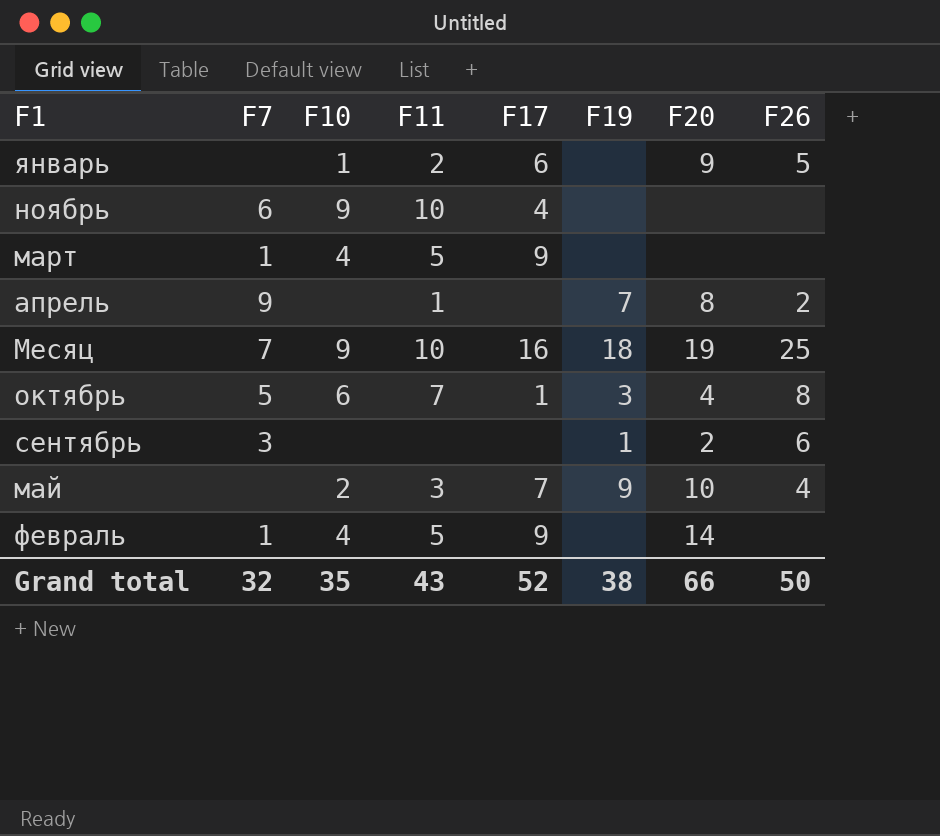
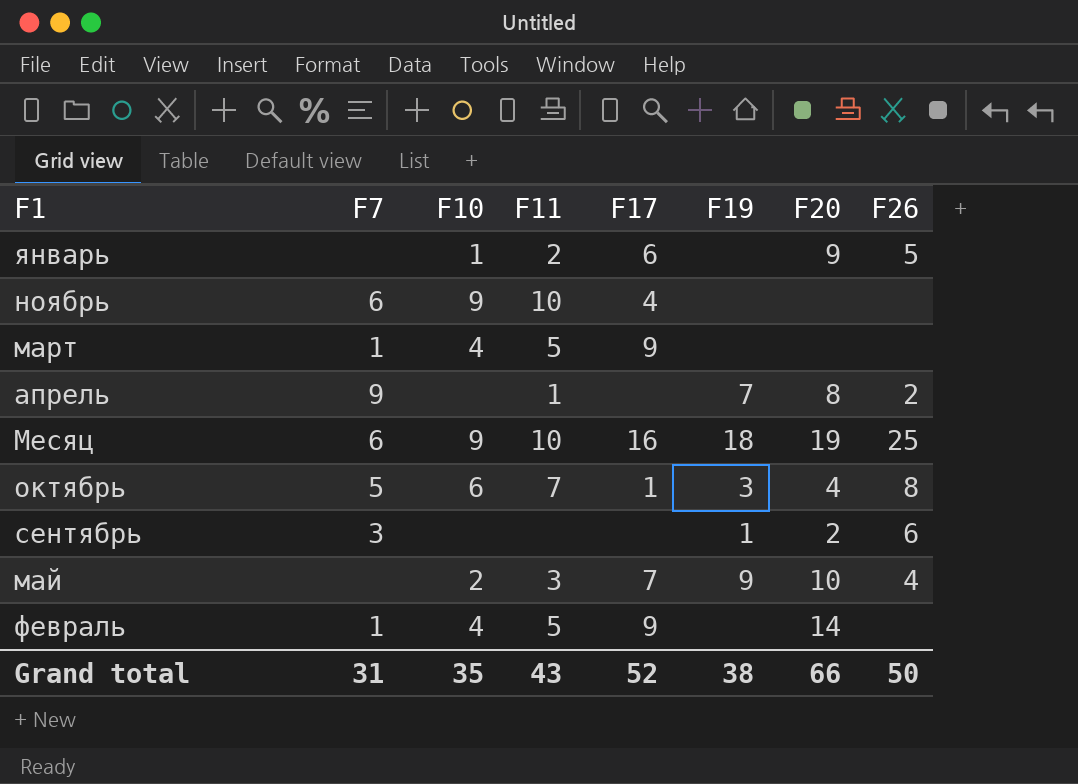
Месяц | F7: 7 -> 6
Grand total | F7: 32 -> 31

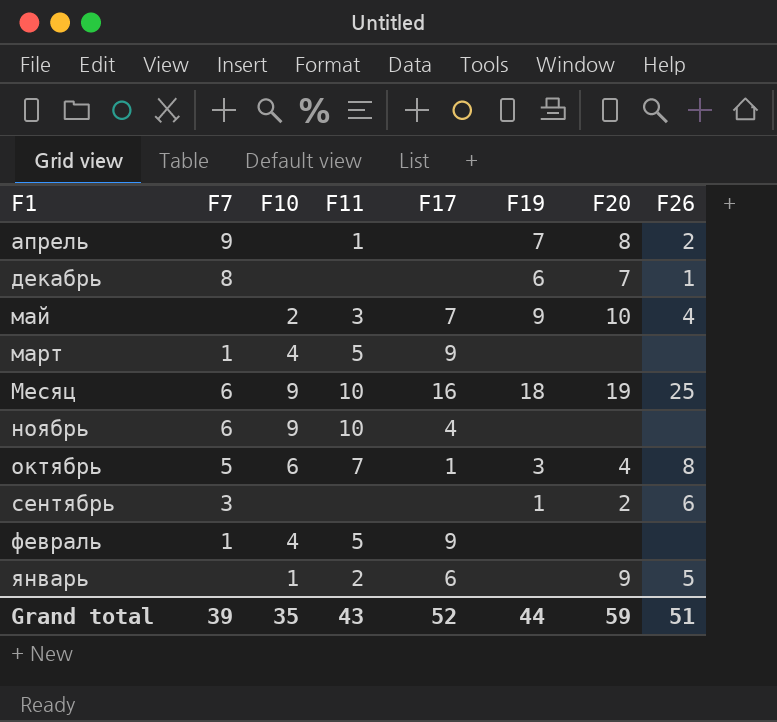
row order: none -> F1 ascending
row декабрь: none -> 8 | none | none | none | 6 | 7 | 1
февраль | F20: 14 -> none
Grand total | F7: 31 -> 39
Grand total | F19: 38 -> 44
Grand total | F20: 66 -> 59
Grand total | F26: 50 -> 51

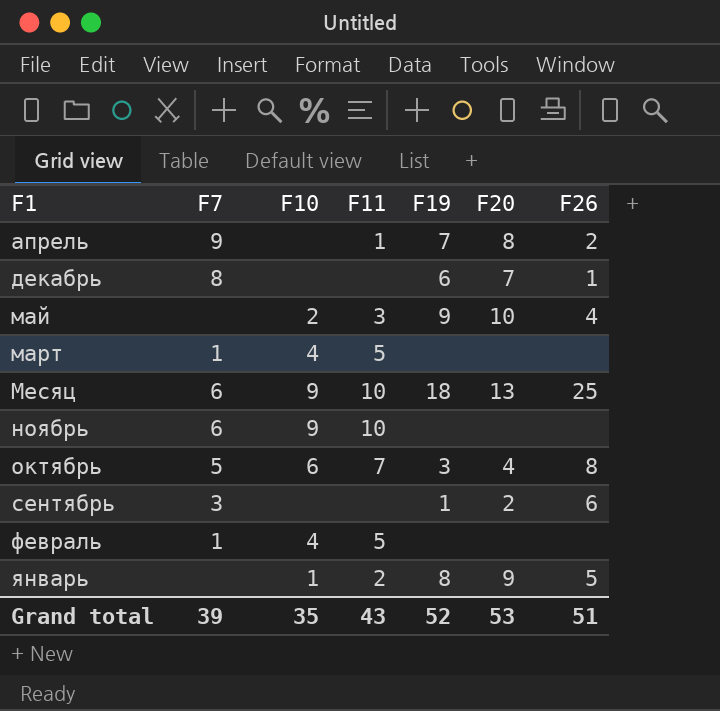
column F17 | position: 5 -> none
Месяц | F20: 19 -> 13
январь | F19: none -> 8
Grand total | F19: 44 -> 52
Grand total | F20: 59 -> 53

